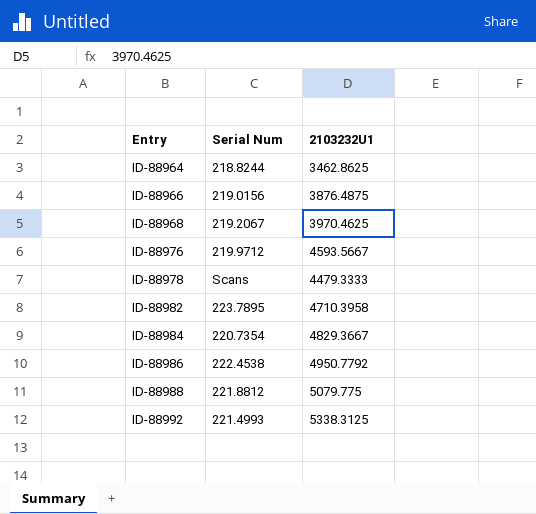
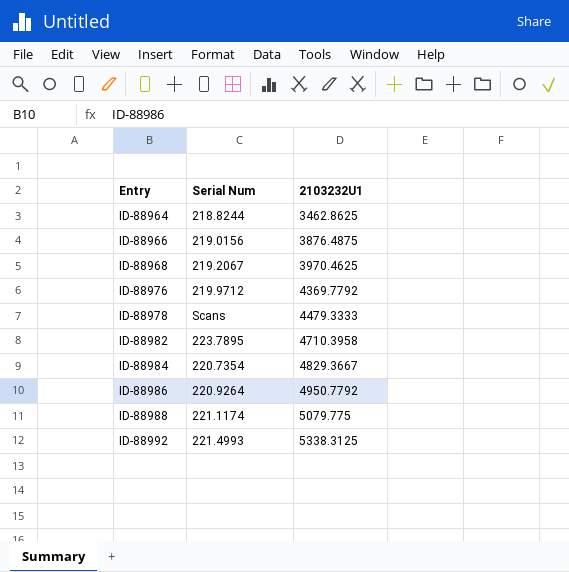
ID-88976 | 2103232U1: 4593.5667 -> 4369.7792
ID-88986 | Serial Num: 222.4538 -> 220.9264
ID-88988 | Serial Num: 221.8812 -> 221.1174

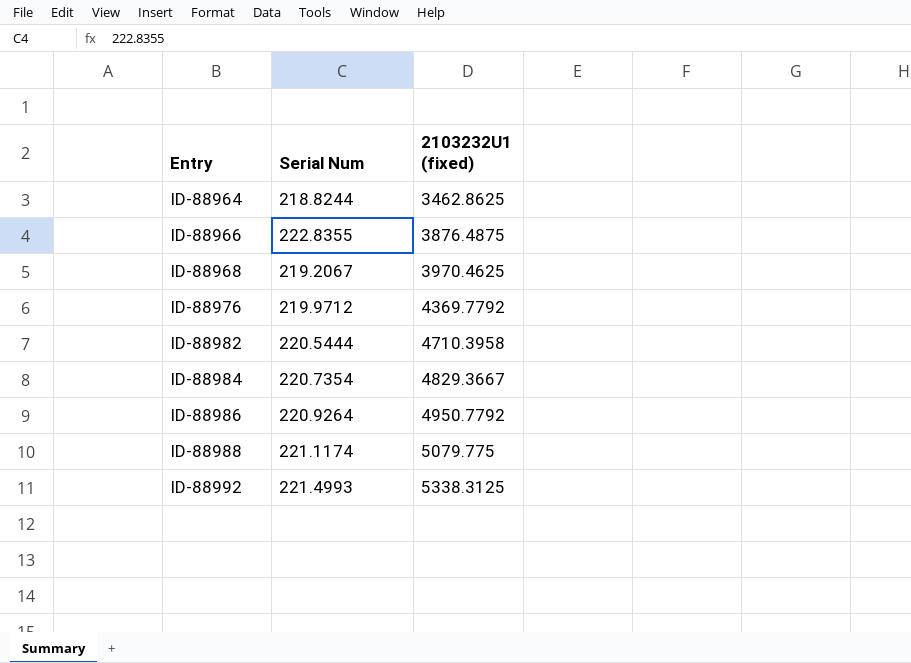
column name: 2103232U1 -> 2103232U1 (fixed)
row ID-88978: Scans | 4479.3333 -> none
ID-88966 | Serial Num: 219.0156 -> 222.8355
ID-88982 | Serial Num: 223.7895 -> 220.5444

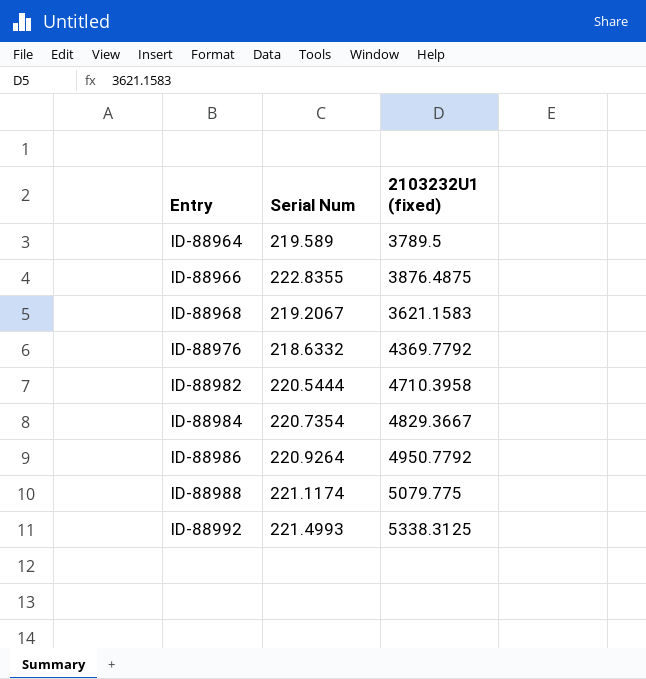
ID-88964 | Serial Num: 218.8244 -> 219.589
ID-88964 | 2103232U1 (fixed): 3462.8625 -> 3789.5
ID-88968 | 2103232U1 (fixed): 3970.4625 -> 3621.1583
ID-88976 | Serial Num: 219.9712 -> 218.6332

